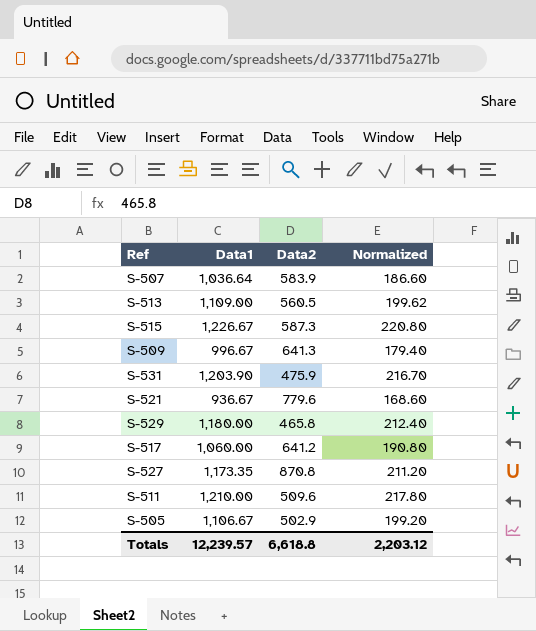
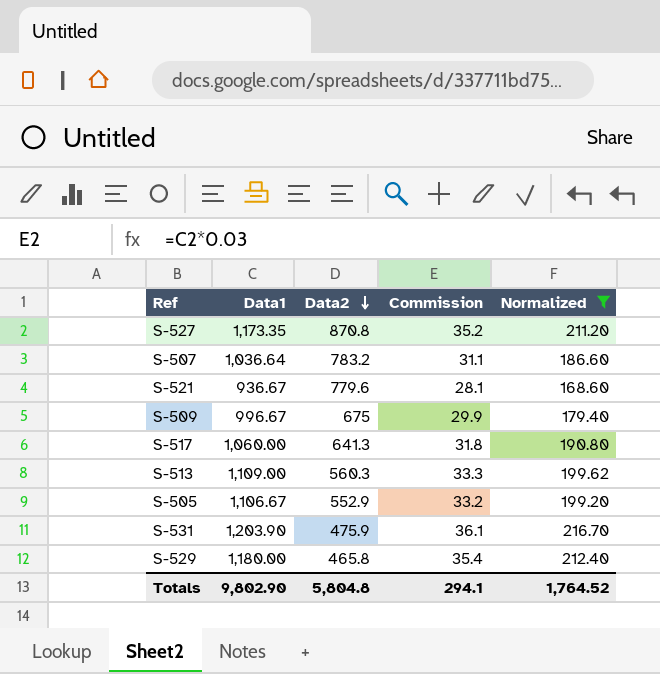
filter: none -> Normalized <= 216.70
row order: none -> Data2 descending
column Commission | formula: none -> [Data1] * 0.03
S-507 | Data2: 583.9 -> 783.2
S-509 | Data2: 641.3 -> 675
S-517 | Data2: 641.2 -> 641.3
S-513 | Data2: 560.5 -> 560.3
S-505 | Data2: 502.9 -> 552.9
Totals | Data1: 12,239.57 -> 9,802.90
Totals | Data2: 6,618.8 -> 5,804.8
Totals | Normalized: 2,203.12 -> 1,764.52

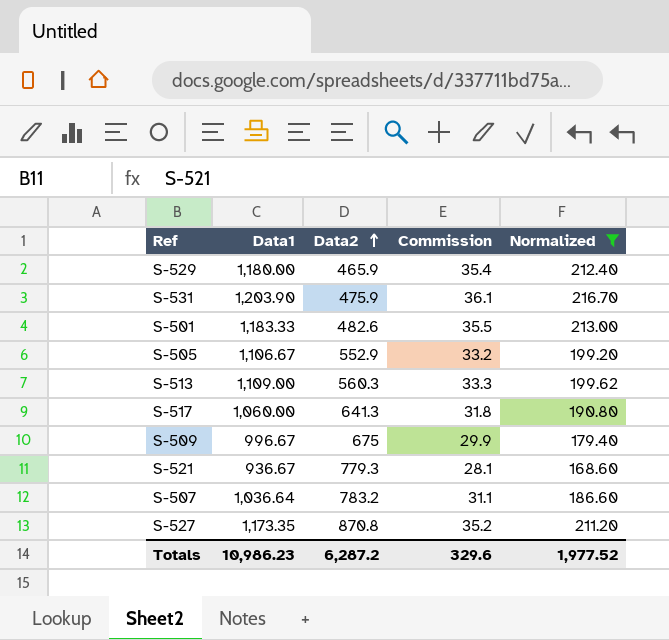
row order: Data2 descending -> Data2 ascending
S-529 | Data2: 465.8 -> 465.9
row S-501: none -> 1,183.33 | 482.6 | 35.5 | 213.00
S-521 | Data2: 779.6 -> 779.3
Totals | Data1: 9,802.90 -> 10,986.23
Totals | Data2: 5,804.8 -> 6,287.2
Totals | Commission: 294.1 -> 329.6
Totals | Normalized: 1,764.52 -> 1,977.52

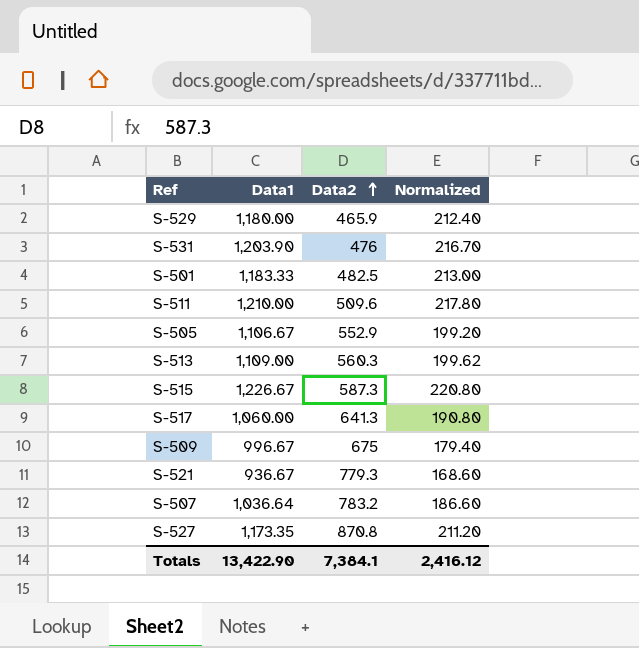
filter: Normalized <= 216.70 -> none
column Commission | formula: [Data1] * 0.03 -> none
S-531 | Data2: 475.9 -> 476
S-501 | Data2: 482.6 -> 482.5
Totals | Data1: 10,986.23 -> 13,422.90
Totals | Data2: 6,287.2 -> 7,384.1
Totals | Normalized: 1,977.52 -> 2,416.12

